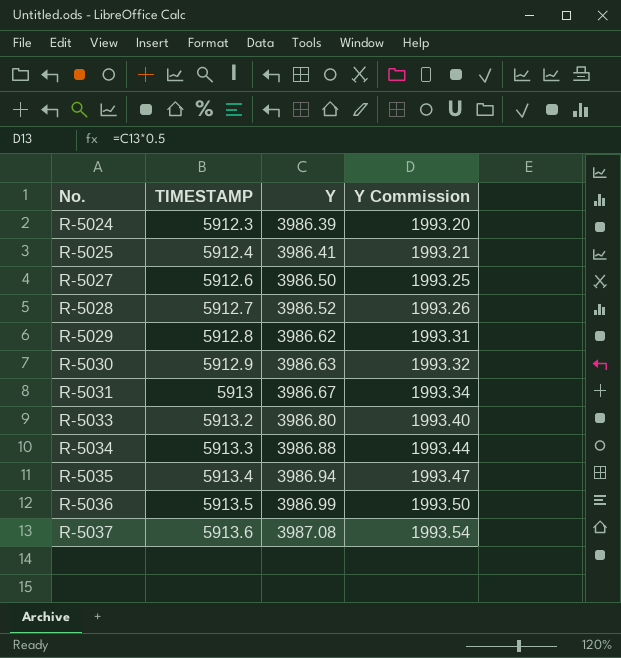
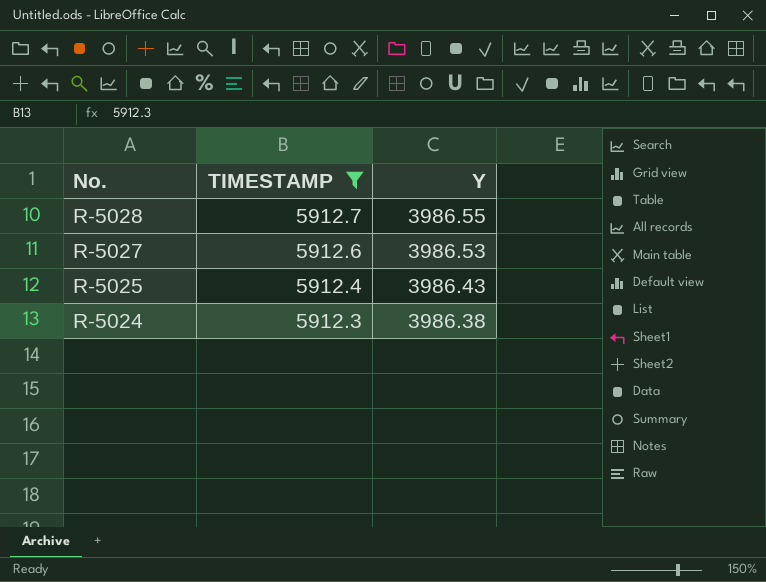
filter: none -> TIMESTAMP <= 5912.7
row order: No. ascending -> No. descending
column Y Commission | formula: [Y] * 0.5 -> none
R-5028 | Y: 3986.52 -> 3986.55
R-5027 | Y: 3986.50 -> 3986.53
R-5025 | Y: 3986.41 -> 3986.43
R-5024 | Y: 3986.39 -> 3986.38

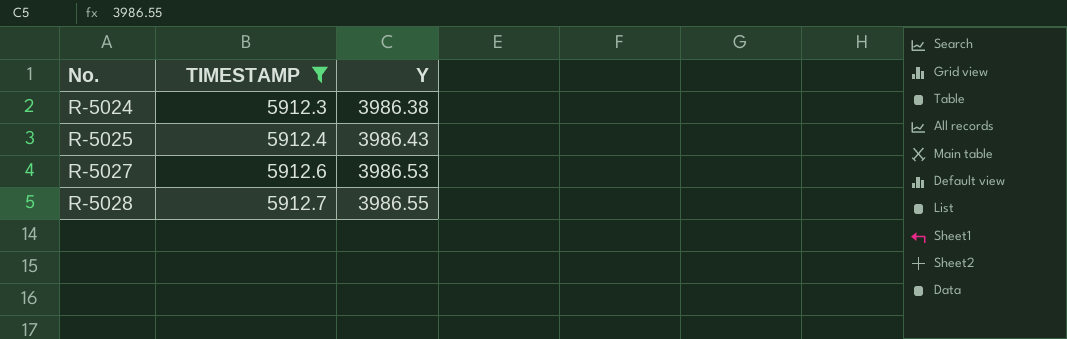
row order: No. descending -> No. ascending

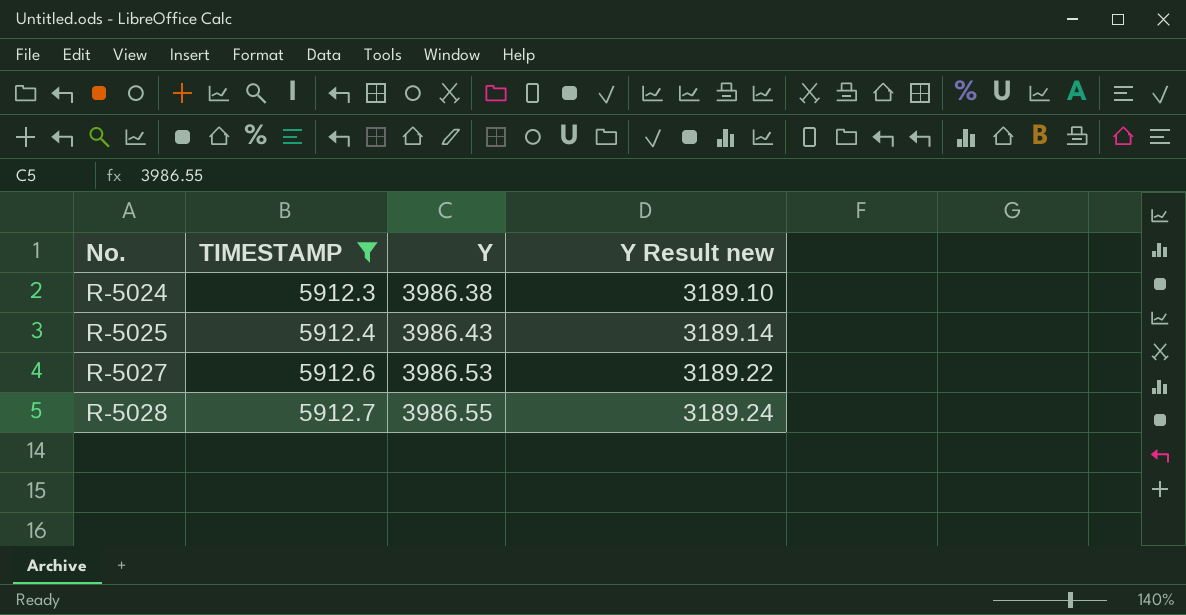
column Y Result new | formula: none -> [Y] * 0.8

